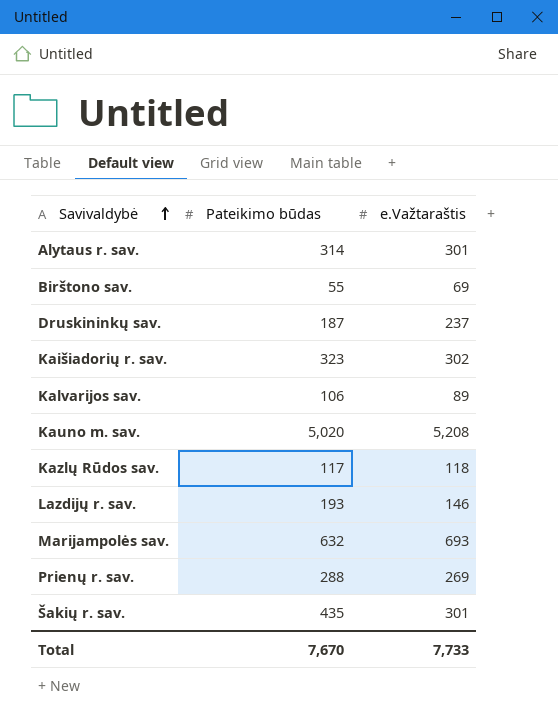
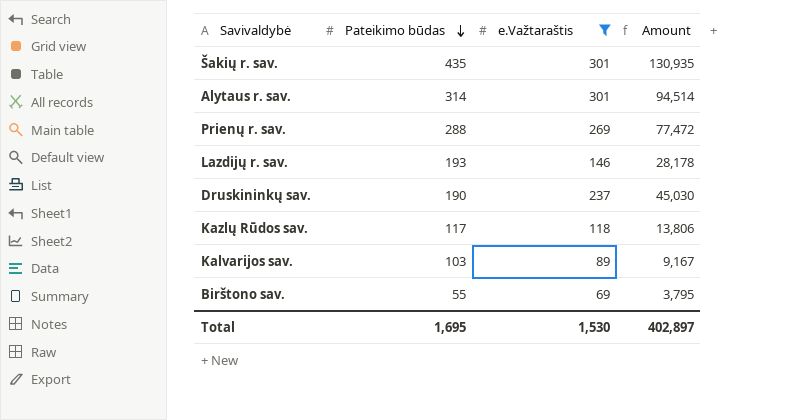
filter: none -> e.Važtaraštis <= 301
row order: Savivaldybė ascending -> Pateikimo būdas descending
column Amount | formula: none -> [Pateikimo būdas] * [e.Važtaraštis]
Druskininkų sav. | Pateikimo būdas: 187 -> 190
Kalvarijos sav. | Pateikimo būdas: 106 -> 103
Total | Pateikimo būdas: 7,670 -> 1,695
Total | e.Važtaraštis: 7,733 -> 1,530

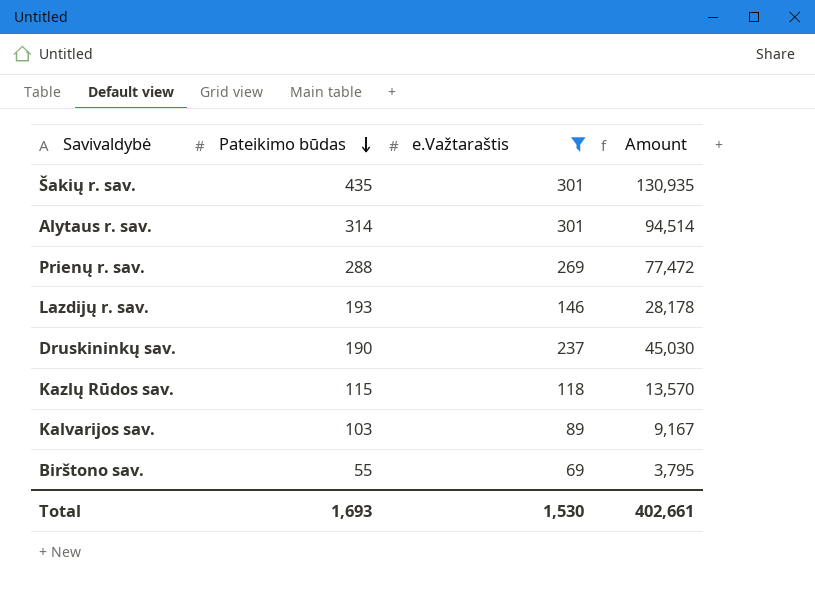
Kazlų Rūdos sav. | Pateikimo būdas: 117 -> 115
Kazlų Rūdos sav. | Amount: 13,806 -> 13,570
Total | Pateikimo būdas: 1,695 -> 1,693
Total | Amount: 402,897 -> 402,661

